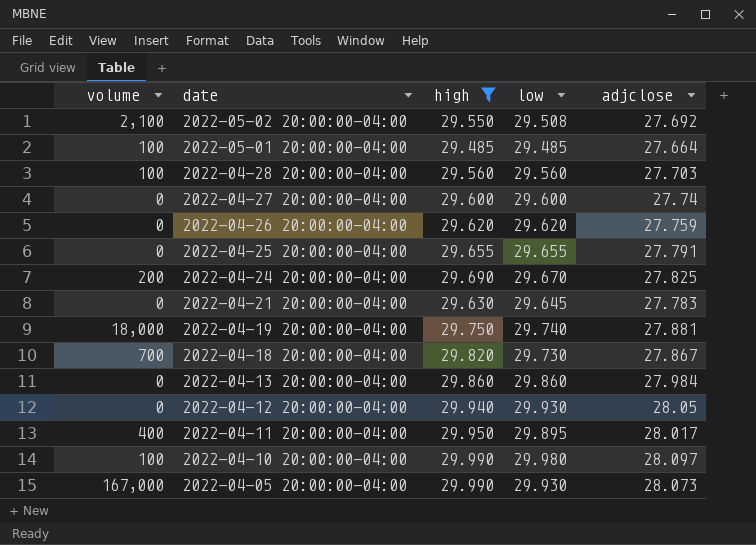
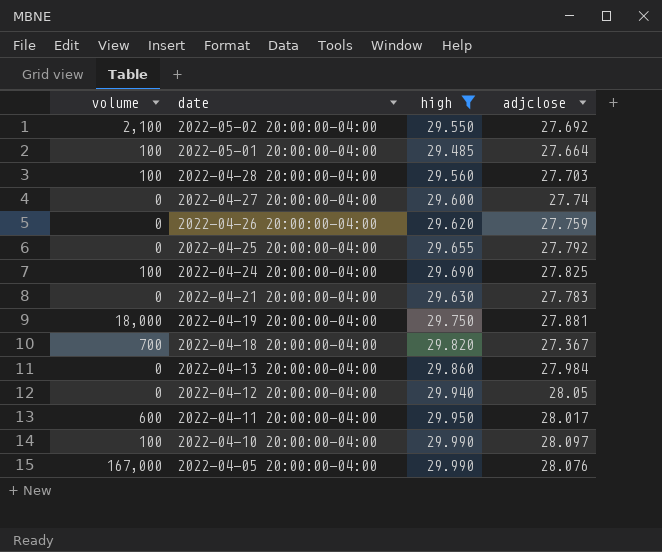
column low | position: 4 -> none
2022-04-25 20:00:00-04:00 | adjclose: 27.791 -> 27.792
2022-04-24 20:00:00-04:00 | volume: 200 -> 100
2022-04-18 20:00:00-04:00 | adjclose: 27.867 -> 27.367
2022-04-11 20:00:00-04:00 | volume: 400 -> 600
2022-04-05 20:00:00-04:00 | adjclose: 28.073 -> 28.076

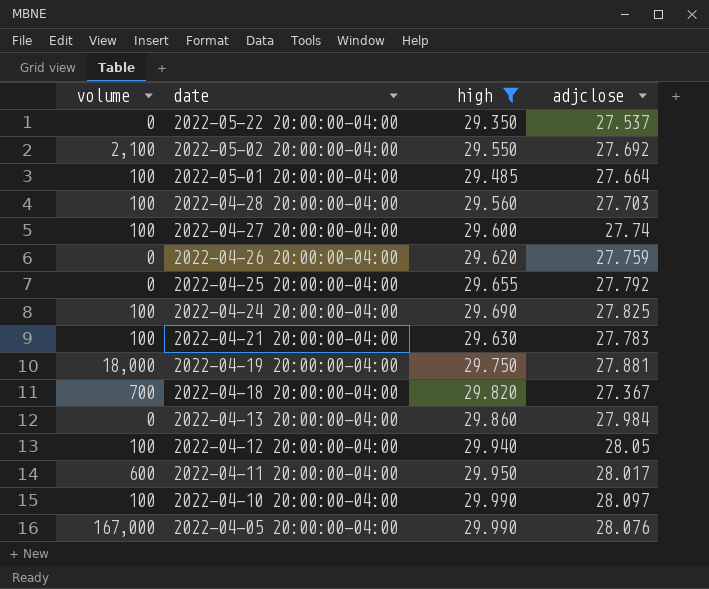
row 2022-05-22 20:00:00-04:00: none -> 0 | 29.350 | 27.537
2022-04-27 20:00:00-04:00 | volume: 0 -> 100
2022-04-21 20:00:00-04:00 | volume: 0 -> 100
2022-04-12 20:00:00-04:00 | volume: 0 -> 100

